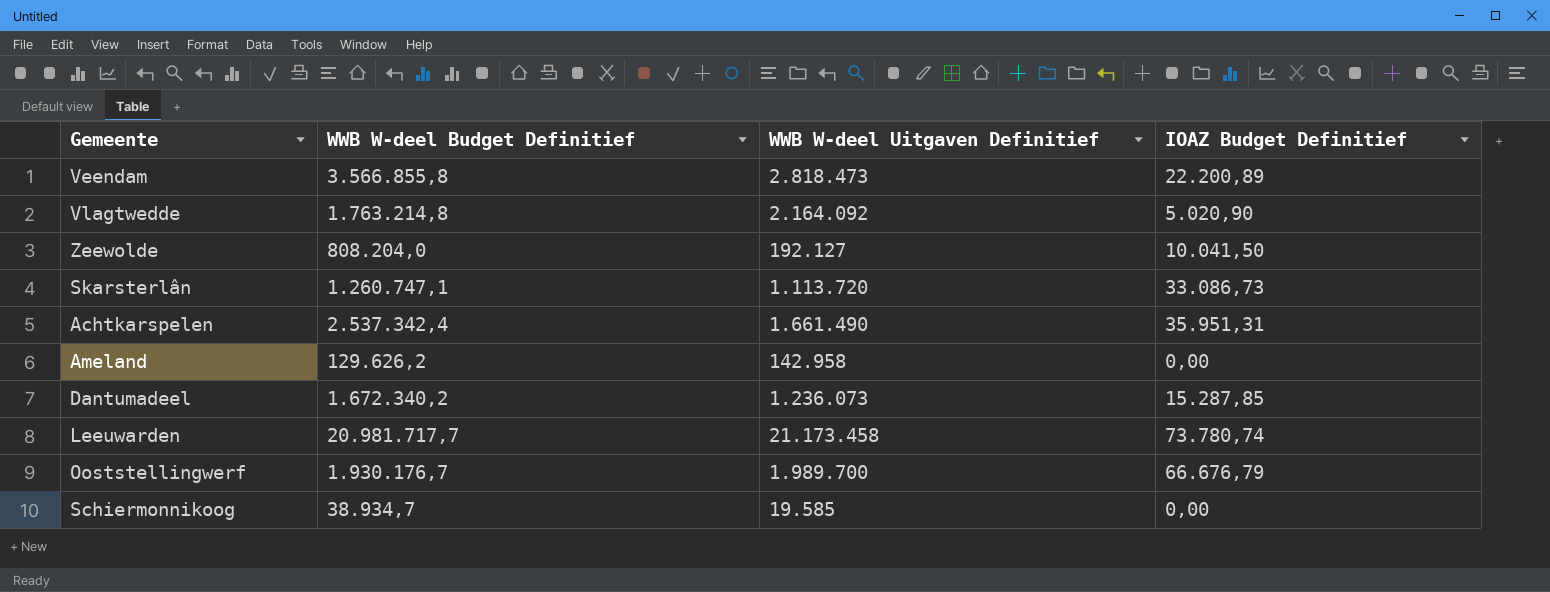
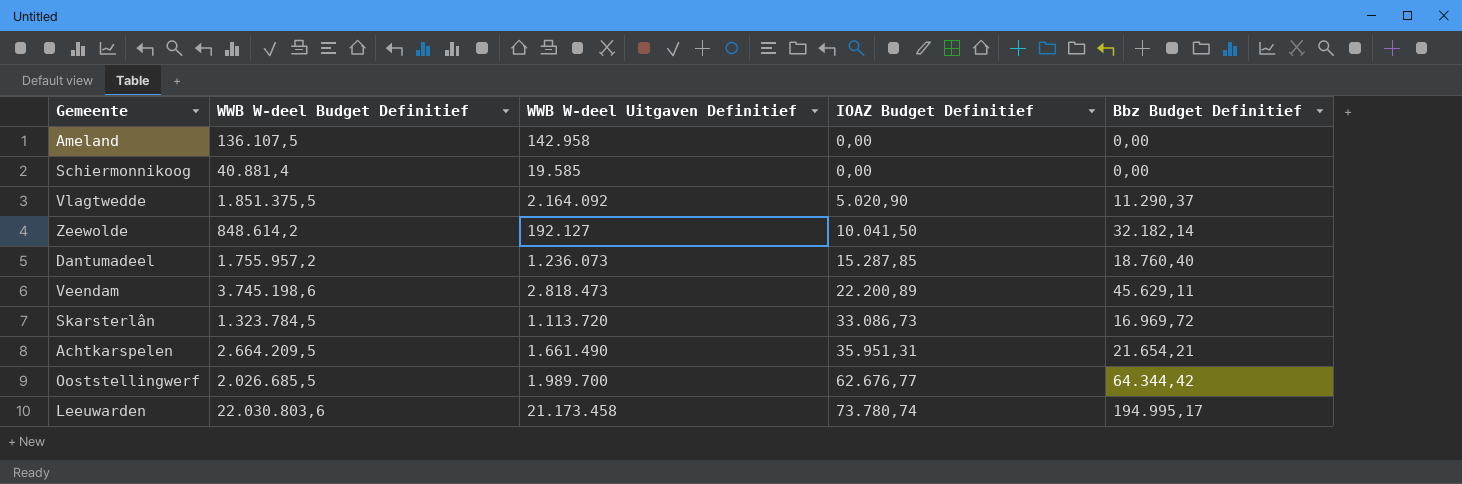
row order: none -> IOAZ Budget Definitief ascending
column Bbz Budget Definitief | position: none -> 5
Ameland | WWB W-deel Budget Definitief: 129.626,2 -> 136.107,5
Schiermonnikoog | WWB W-deel Budget Definitief: 38.934,7 -> 40.881,4
Vlagtwedde | WWB W-deel Budget Definitief: 1.763.214,8 -> 1.851.375,5
Zeewolde | WWB W-deel Budget Definitief: 808.204,0 -> 848.614,2
Dantumadeel | WWB W-deel Budget Definitief: 1.672.340,2 -> 1.755.957,2
Veendam | WWB W-deel Budget Definitief: 3.566.855,8 -> 3.745.198,6
Skarsterlân | WWB W-deel Budget Definitief: 1.260.747,1 -> 1.323.784,5
Achtkarspelen | WWB W-deel Budget Definitief: 2.537.342,4 -> 2.664.209,5
Ooststellingwerf | WWB W-deel Budget Definitief: 1.930.176,7 -> 2.026.685,5
Ooststellingwerf | IOAZ Budget Definitief: 66.676,79 -> 62.676,77
Leeuwarden | WWB W-deel Budget Definitief: 20.981.717,7 -> 22.030.803,6

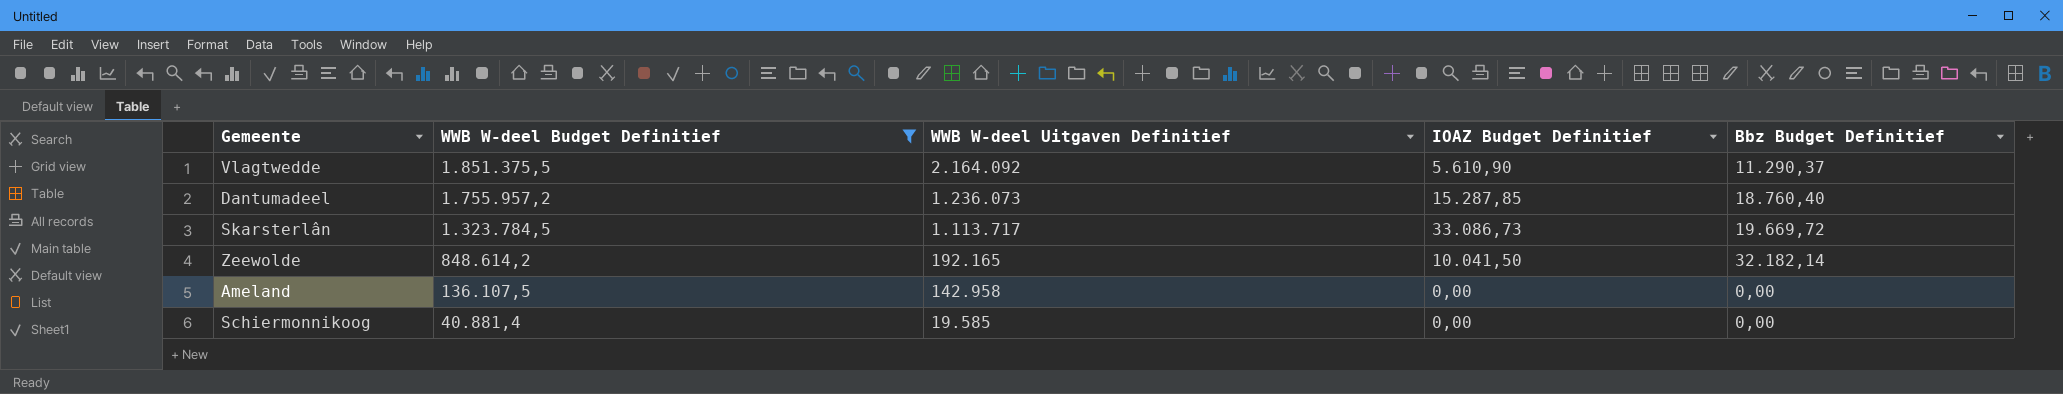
filter: none -> WWB W-deel Budget Definitief <= 1.851.375,5
row order: IOAZ Budget Definitief ascending -> WWB W-deel Budget Definitief descending
Vlagtwedde | IOAZ Budget Definitief: 5.020,90 -> 5.610,90
Skarsterlân | WWB W-deel Uitgaven Definitief: 1.113.720 -> 1.113.717
Skarsterlân | Bbz Budget Definitief: 16.969,72 -> 19.669,72
Zeewolde | WWB W-deel Uitgaven Definitief: 192.127 -> 192.165

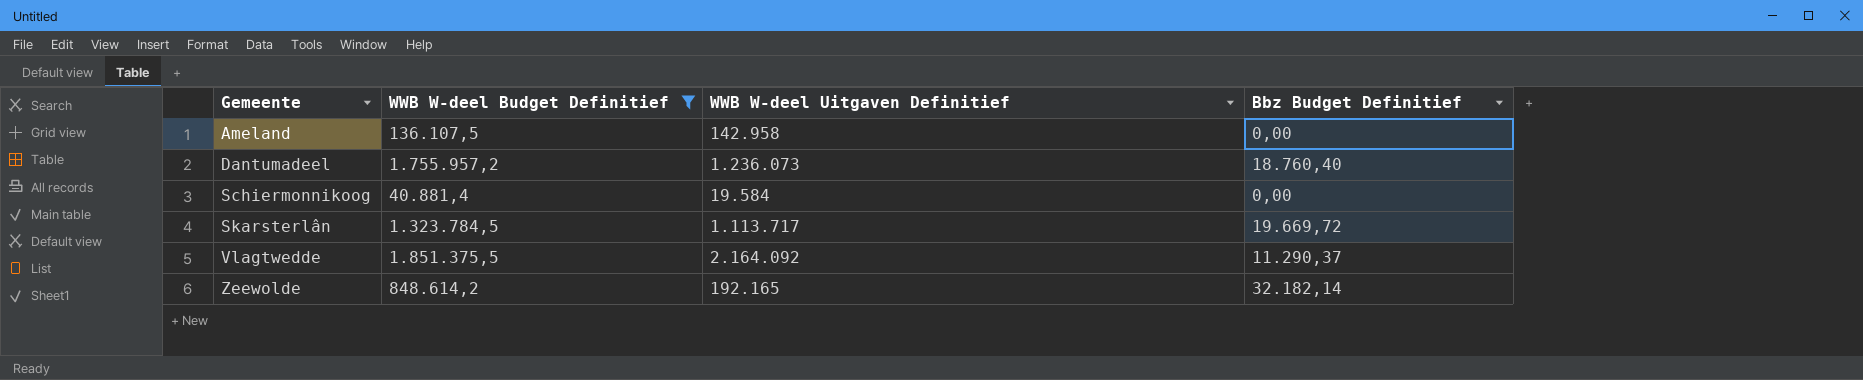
row order: WWB W-deel Budget Definitief descending -> Gemeente ascending
column IOAZ Budget Definitief | position: 4 -> none
Schiermonnikoog | WWB W-deel Uitgaven Definitief: 19.585 -> 19.584

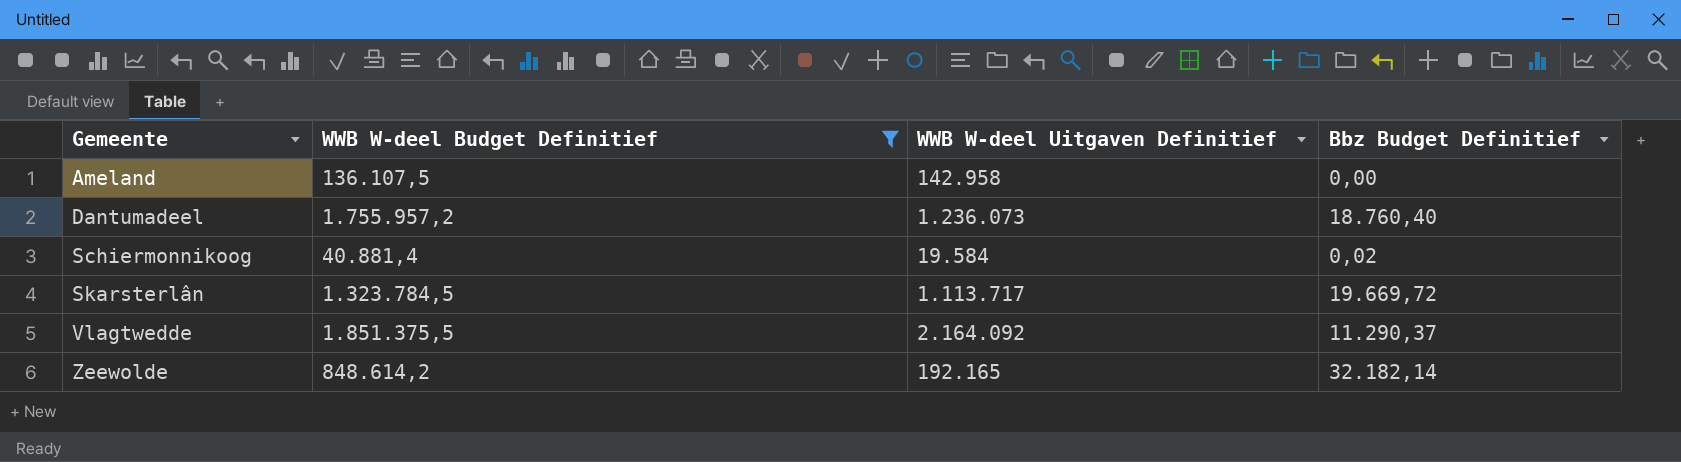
Schiermonnikoog | Bbz Budget Definitief: 0,00 -> 0,02

